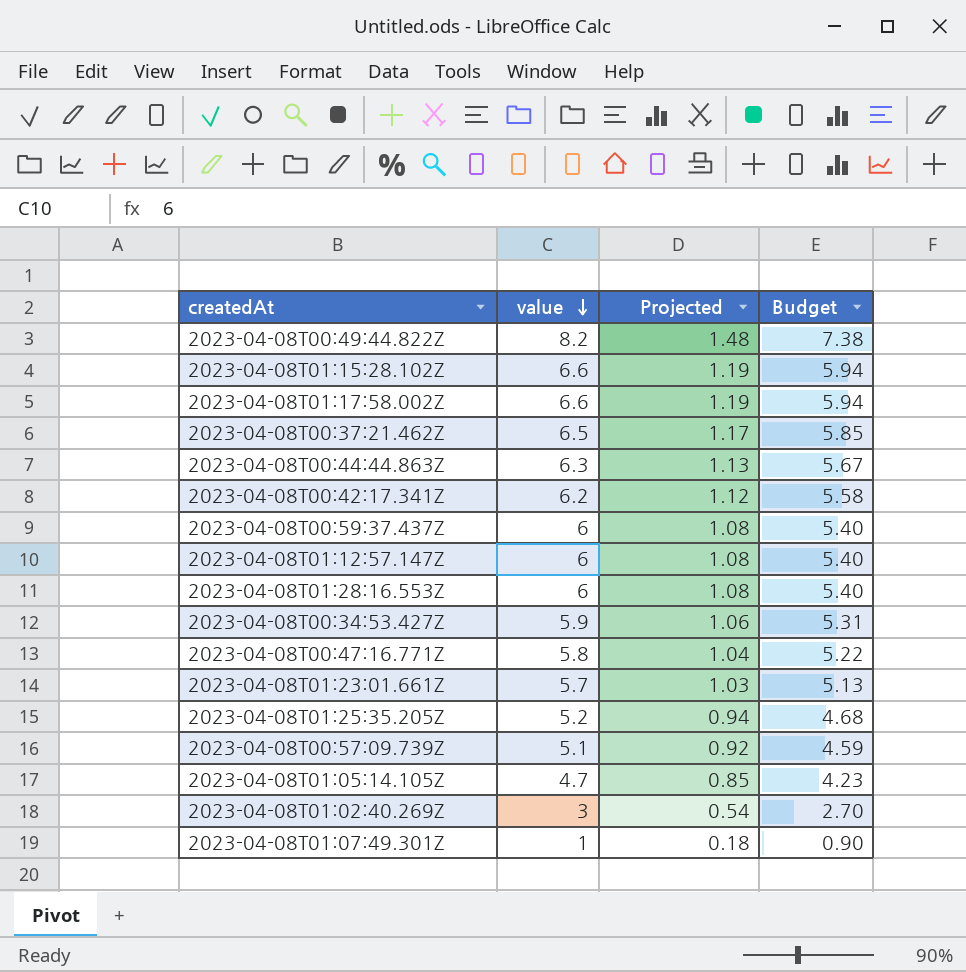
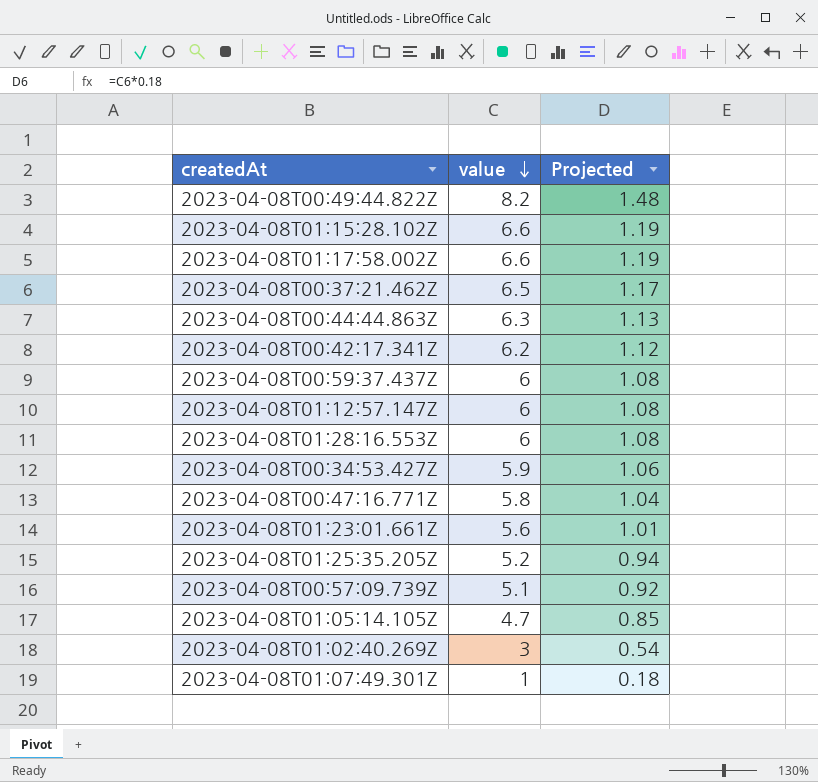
column Budget | formula: [value] * 0.9 -> none
2023-04-08T01:23:01.661Z | value: 5.7 -> 5.6
2023-04-08T01:23:01.661Z | Projected: 1.03 -> 1.01

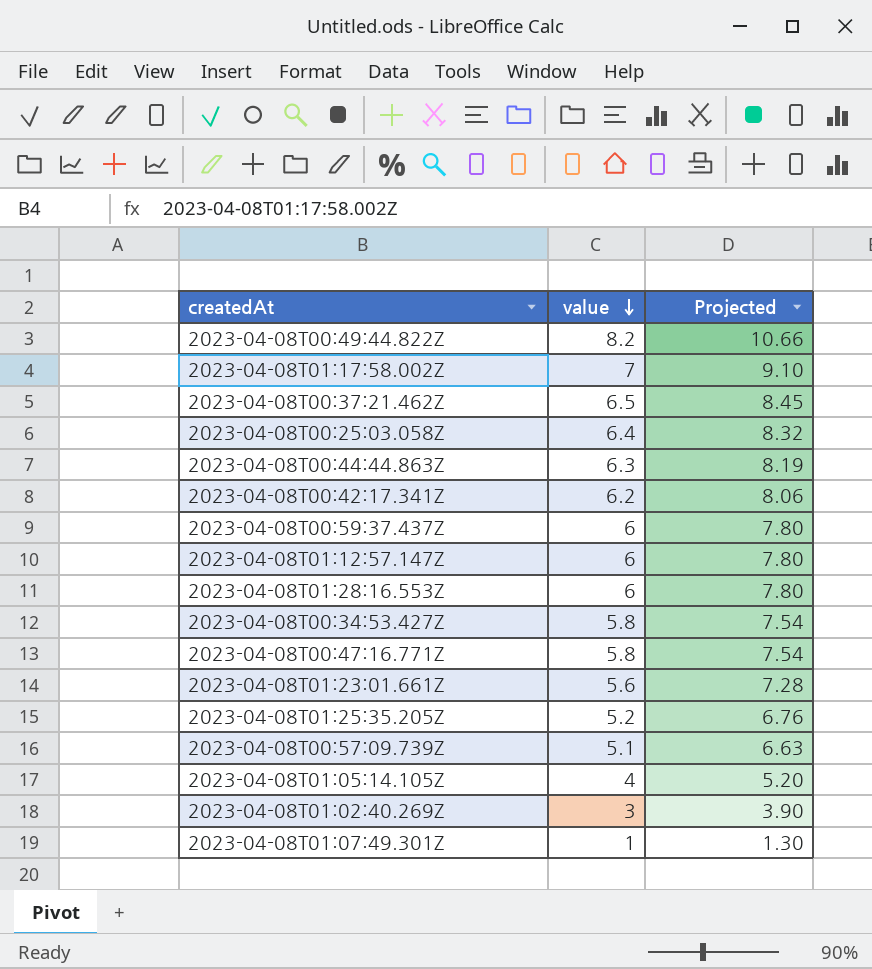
column Projected | formula: [value] * 0.18 -> [value] * 1.3
row 2023-04-08T01:15:28.102Z: 6.6 | 1.19 -> none
2023-04-08T01:17:58.002Z | value: 6.6 -> 7
row 2023-04-08T00:25:03.058Z: none -> 6.4 | 8.32
2023-04-08T00:34:53.427Z | value: 5.9 -> 5.8
2023-04-08T01:05:14.105Z | value: 4.7 -> 4

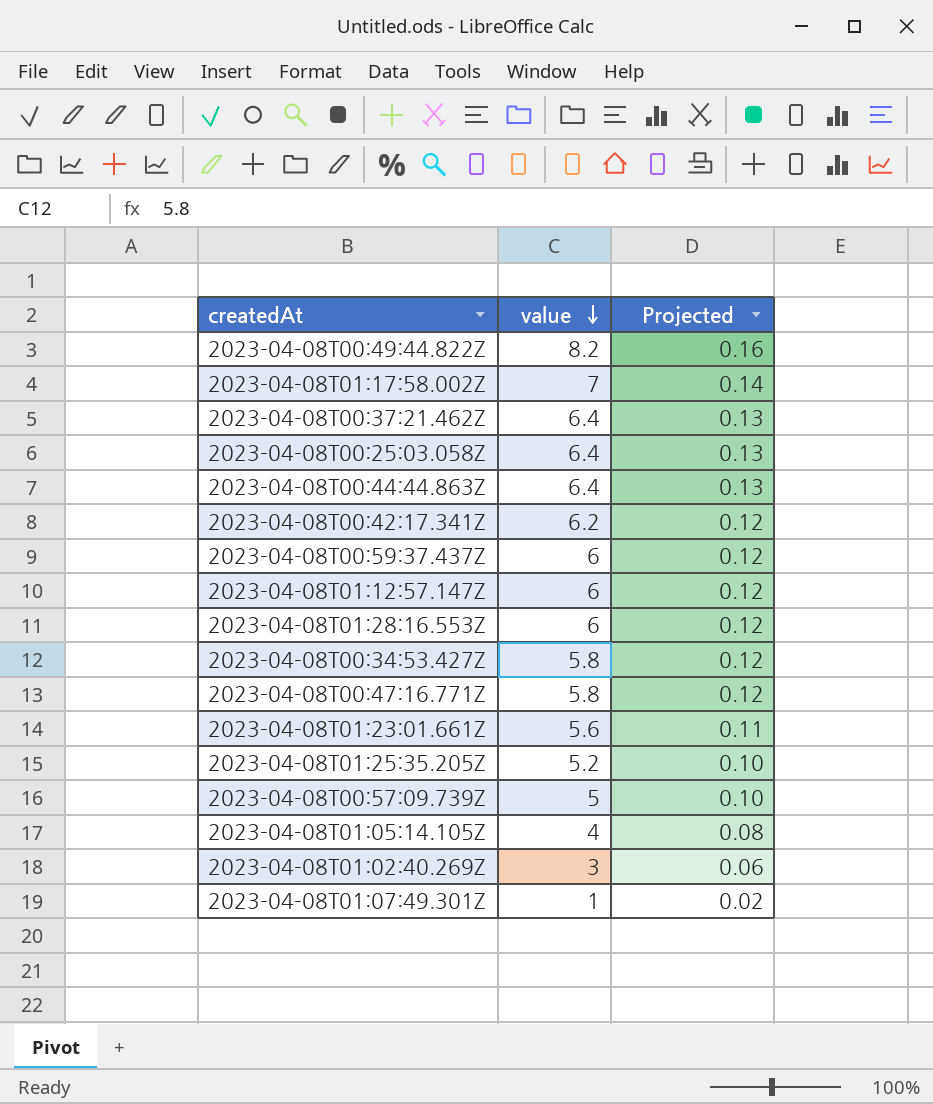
column Projected | formula: [value] * 1.3 -> [value] * 0.02
2023-04-08T00:37:21.462Z | value: 6.5 -> 6.4
2023-04-08T00:44:44.863Z | value: 6.3 -> 6.4
2023-04-08T00:57:09.739Z | value: 5.1 -> 5

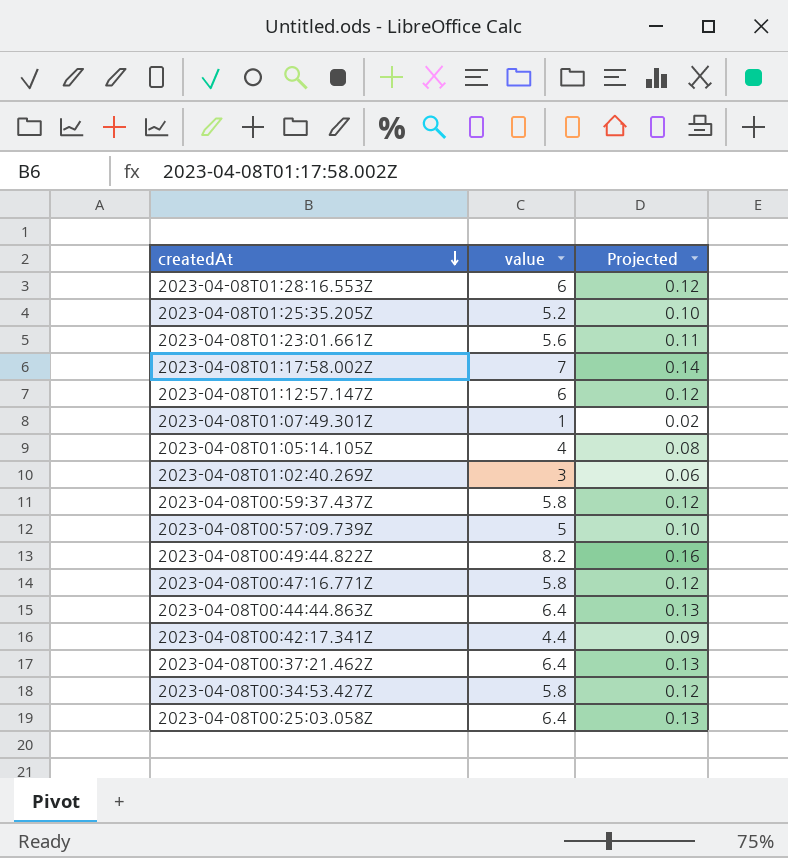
row order: value descending -> createdAt descending
2023-04-08T00:59:37.437Z | value: 6 -> 5.8
2023-04-08T00:42:17.341Z | value: 6.2 -> 4.4
2023-04-08T00:42:17.341Z | Projected: 0.12 -> 0.09

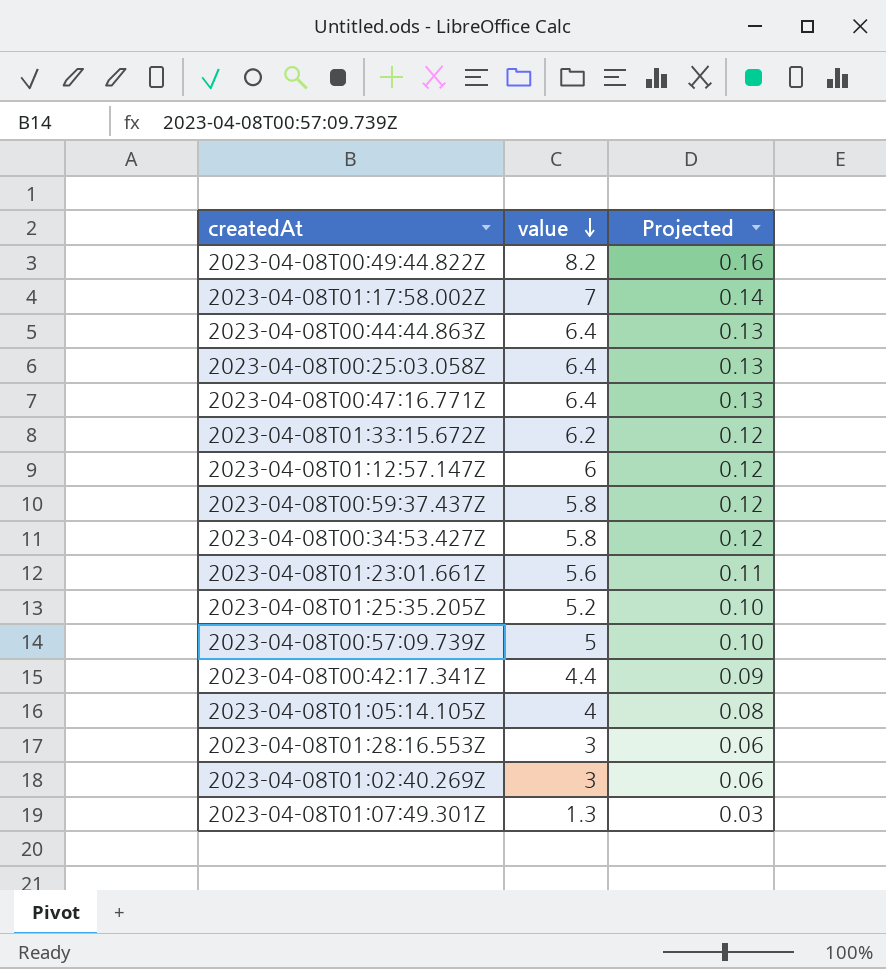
row order: createdAt descending -> value descending
row 2023-04-08T00:37:21.462Z: 6.4 | 0.13 -> none
2023-04-08T00:47:16.771Z | value: 5.8 -> 6.4
2023-04-08T00:47:16.771Z | Projected: 0.12 -> 0.13
row 2023-04-08T01:33:15.672Z: none -> 6.2 | 0.12
2023-04-08T01:28:16.553Z | value: 6 -> 3
2023-04-08T01:28:16.553Z | Projected: 0.12 -> 0.06
2023-04-08T01:07:49.301Z | value: 1 -> 1.3
2023-04-08T01:07:49.301Z | Projected: 0.02 -> 0.03

